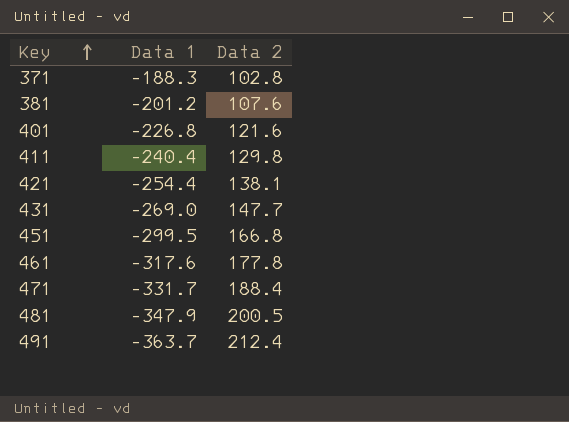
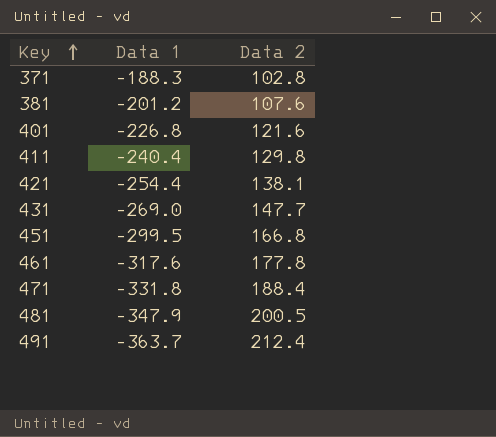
471 | Data 1: -331.7 -> -331.8

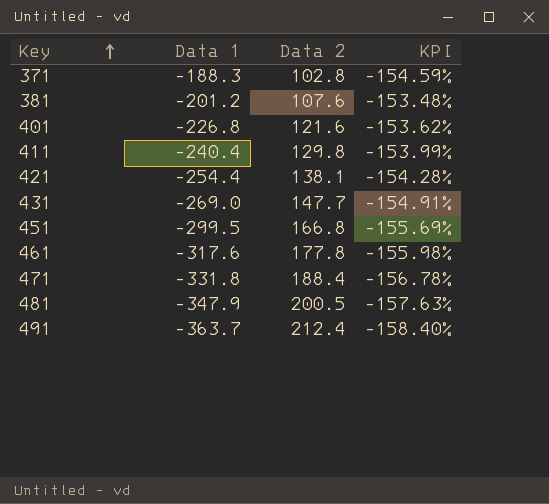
column KPI | formula: none -> ([Data 2] - [Data 1]) / [Data 1]

